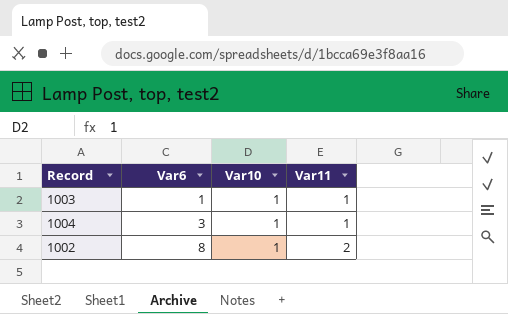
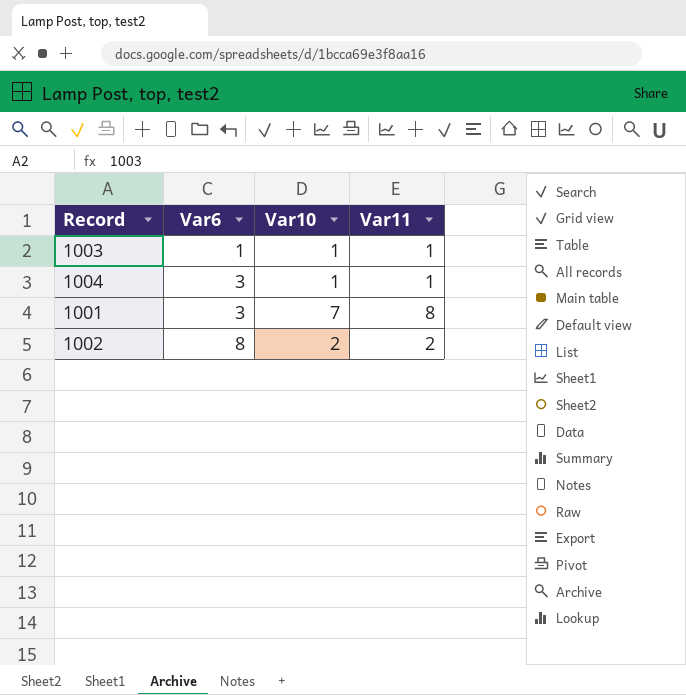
row 1001: none -> 3 | 7 | 8
1002 | Var10: 1 -> 2

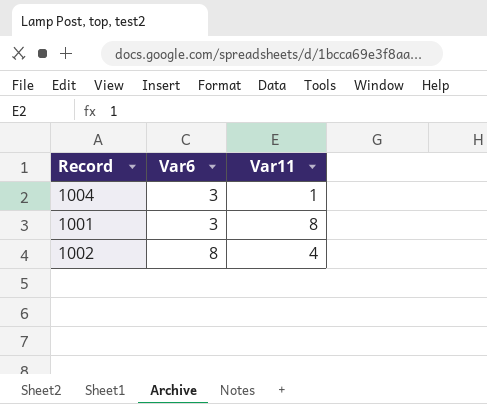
column Var10 | position: 3 -> none
row 1003: 1 | 1 | 1 -> none
1002 | Var11: 2 -> 4

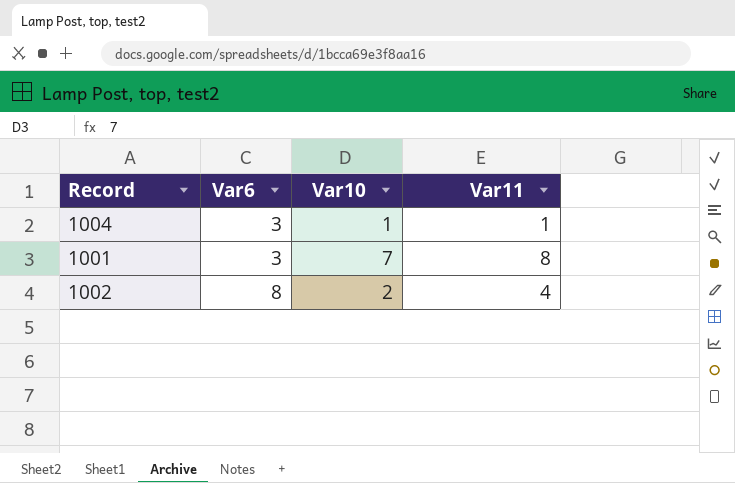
column Var10 | position: none -> 3

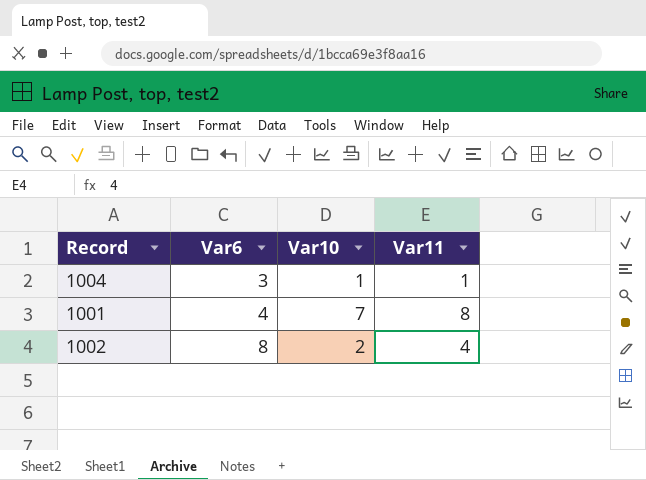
1001 | Var6: 3 -> 4

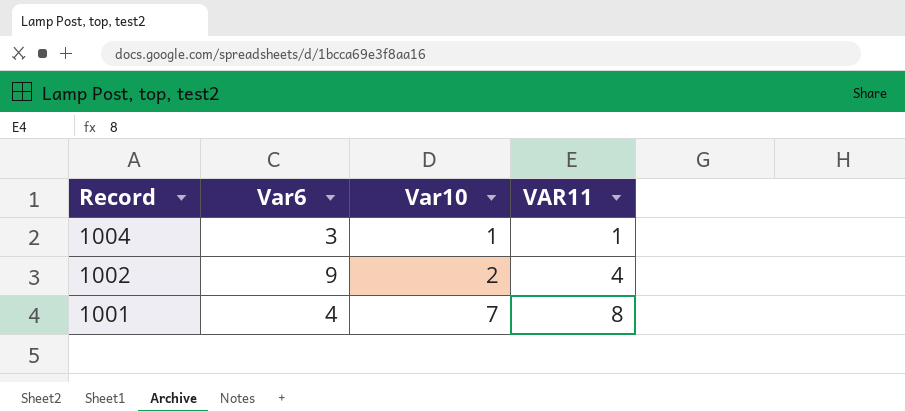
row order: Var6 ascending -> Record descending
column name: Var11 -> VAR11
1002 | Var6: 8 -> 9

